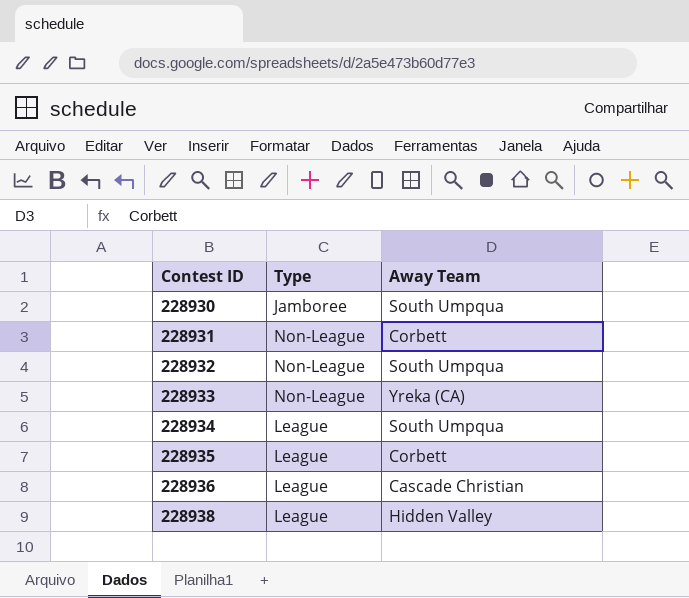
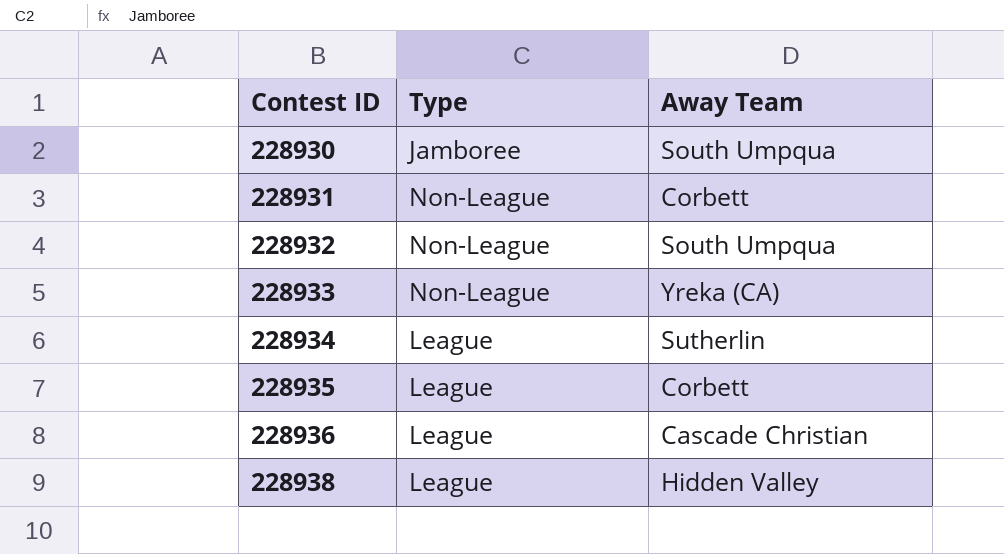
228934 | Away Team: South Umpqua -> Sutherlin

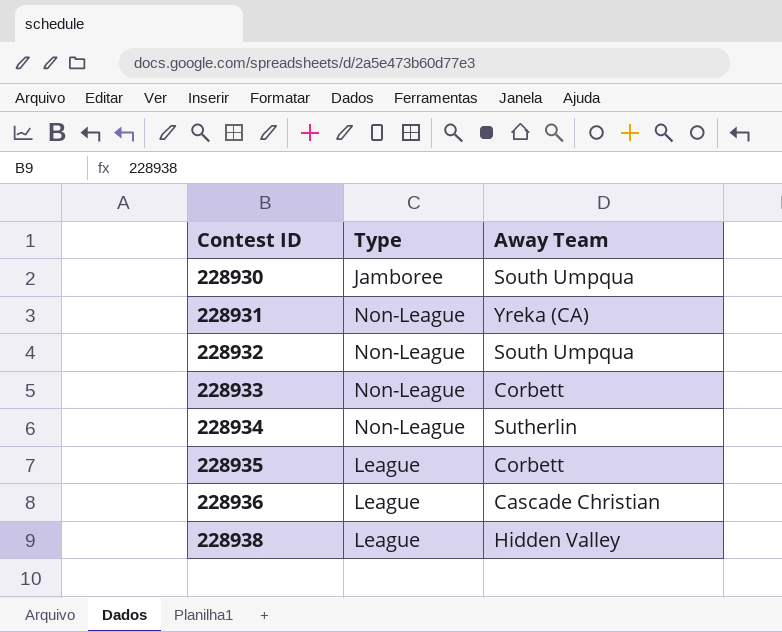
228931 | Away Team: Corbett -> Yreka (CA)
228933 | Away Team: Yreka (CA) -> Corbett
228934 | Type: League -> Non-League

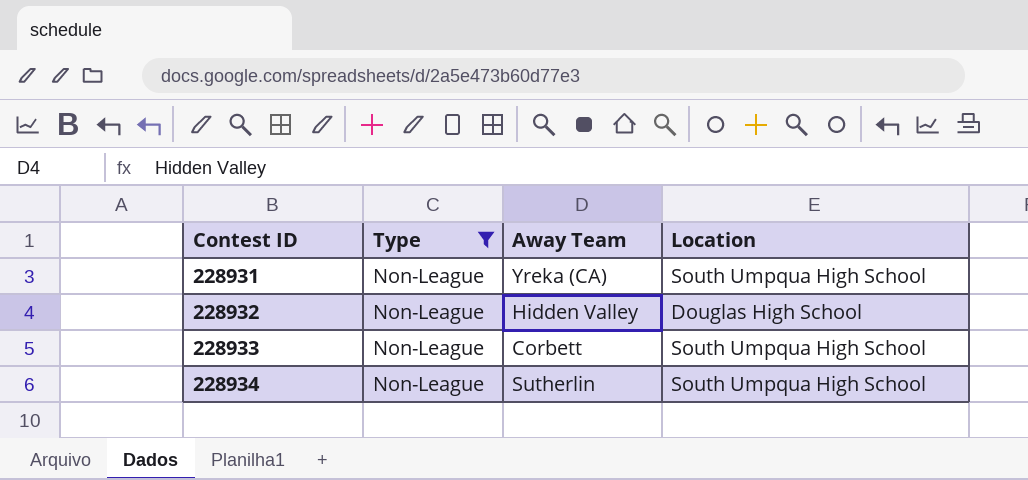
filter: none -> Type = Non-League
column Location | position: none -> 4
228932 | Away Team: South Umpqua -> Hidden Valley

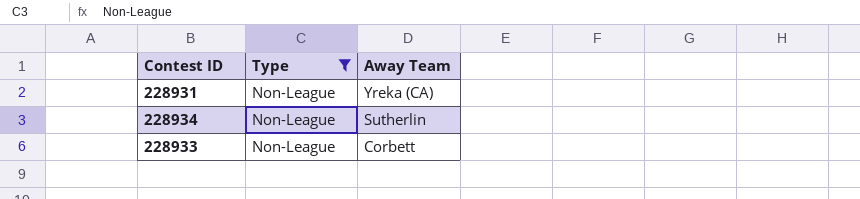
row order: Contest ID ascending -> Away Team descending
column Location | position: 4 -> none
row 228932: Non-League | Hidden Valley | Douglas High School -> none

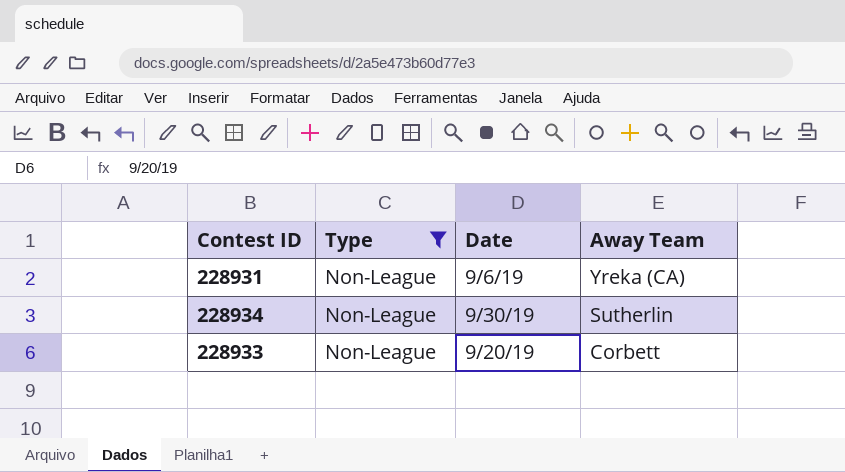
column Date | position: none -> 3

